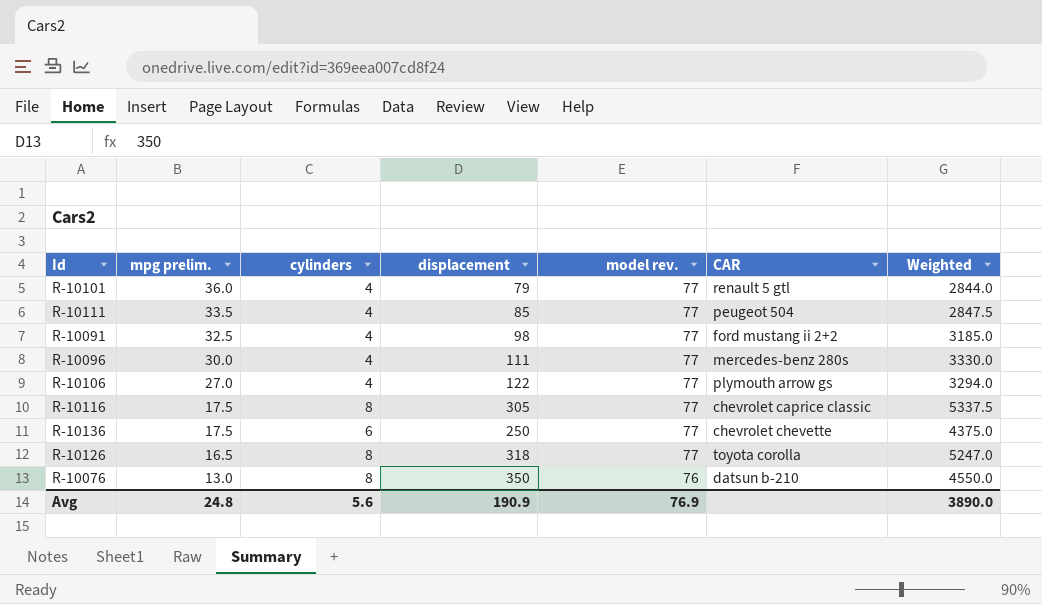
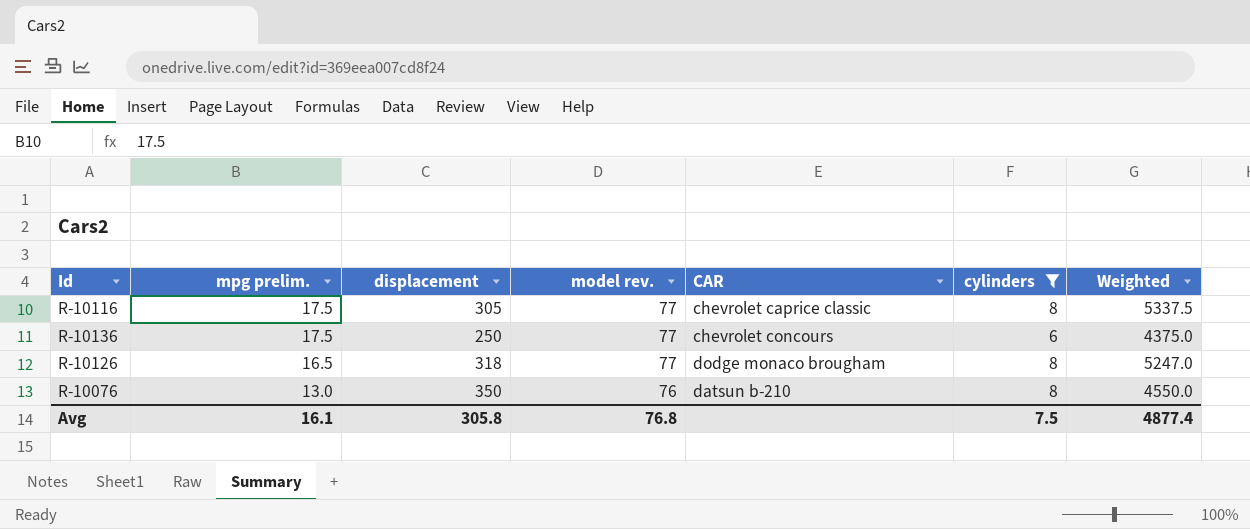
filter: none -> cylinders != 4
column cylinders | position: 3 -> 6
R-10136 | CAR: chevrolet chevette -> chevrolet concours
R-10126 | CAR: toyota corolla -> dodge monaco brougham
Avg | mpg prelim.: 24.8 -> 16.1
Avg | displacement: 190.9 -> 305.8
Avg | model rev.: 76.9 -> 76.8
Avg | cylinders: 5.6 -> 7.5
Avg | Weighted: 3890.0 -> 4877.4

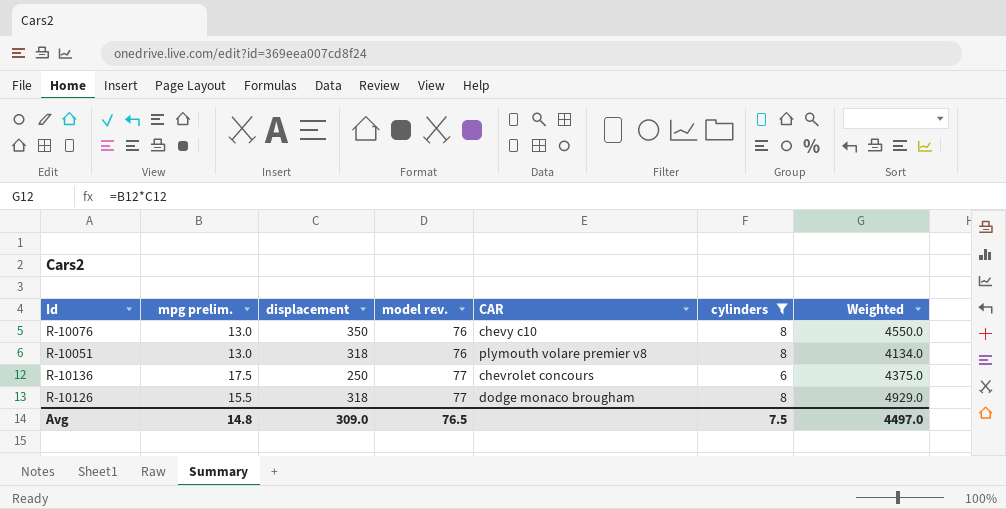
row order: mpg prelim. descending -> model rev. ascending
row R-10116: 17.5 | 305 | 77 | chevrolet caprice classic | 8 | 5337.5 -> none
R-10076 | CAR: datsun b-210 -> chevy c10
row R-10051: none -> 13.0 | 318 | 76 | plymouth volare premier v8 | 8 | 4134.0
R-10126 | mpg prelim.: 16.5 -> 15.5
R-10126 | Weighted: 5247.0 -> 4929.0
Avg | mpg prelim.: 16.1 -> 14.8
Avg | displacement: 305.8 -> 309.0
Avg | model rev.: 76.8 -> 76.5
Avg | Weighted: 4877.4 -> 4497.0

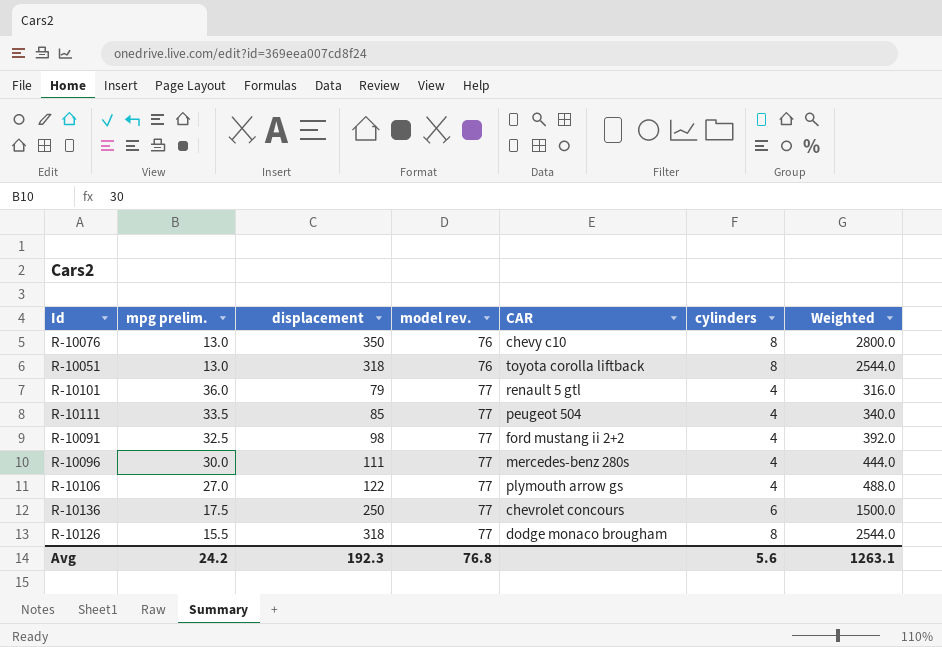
filter: cylinders != 4 -> none
column Weighted | formula: [mpg prelim.] * [displacement] -> [displacement] * [cylinders]
R-10051 | CAR: plymouth volare premier v8 -> toyota corolla liftback
Avg | mpg prelim.: 14.8 -> 24.2
Avg | displacement: 309.0 -> 192.3
Avg | model rev.: 76.5 -> 76.8
Avg | cylinders: 7.5 -> 5.6
Avg | Weighted: 4497.0 -> 1263.1

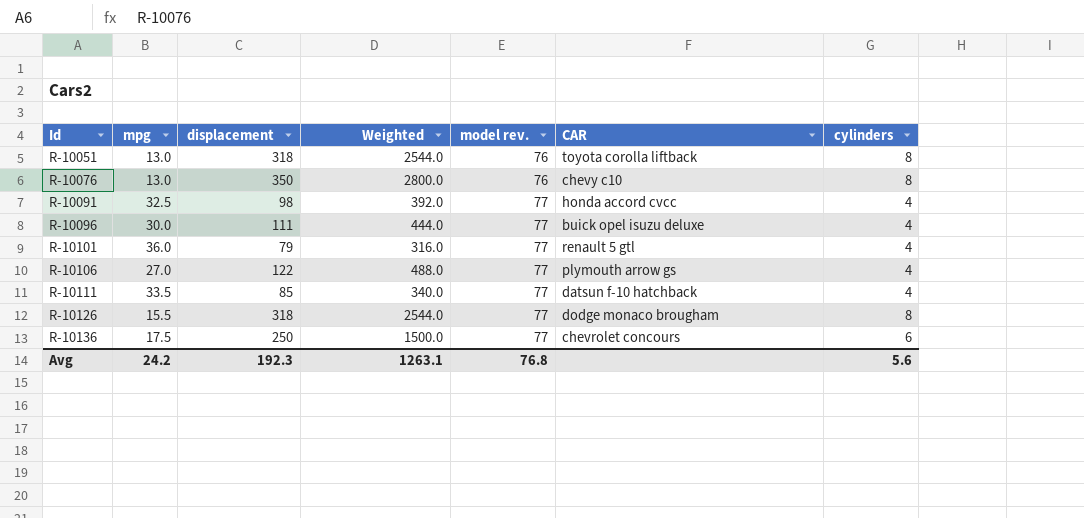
row order: model rev. ascending -> Id ascending
column name: mpg prelim. -> mpg
column Weighted | position: 7 -> 4
R-10091 | CAR: ford mustang ii 2+2 -> honda accord cvcc
R-10096 | CAR: mercedes-benz 280s -> buick opel isuzu deluxe
R-10111 | CAR: peugeot 504 -> datsun f-10 hatchback

